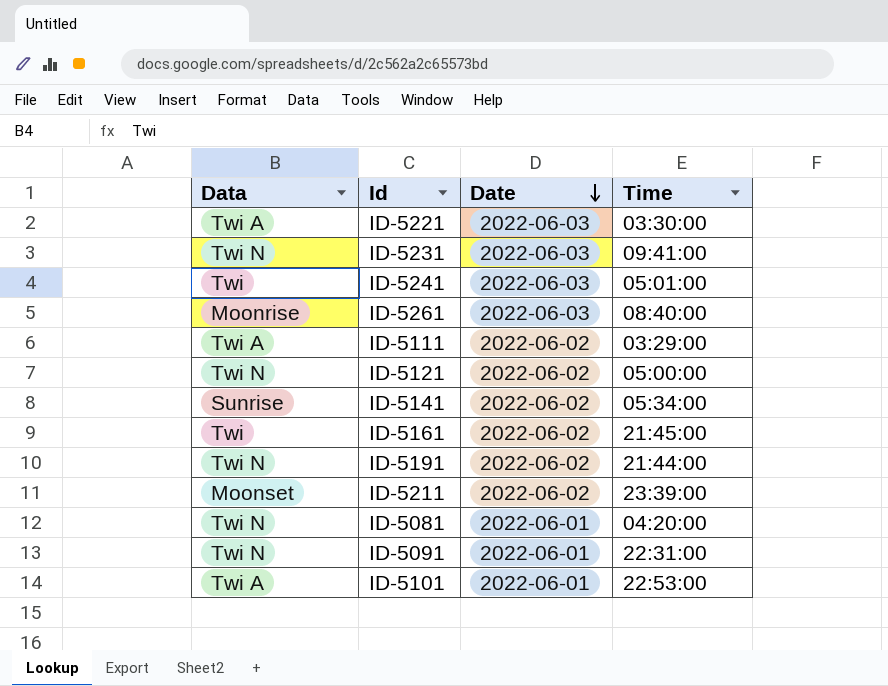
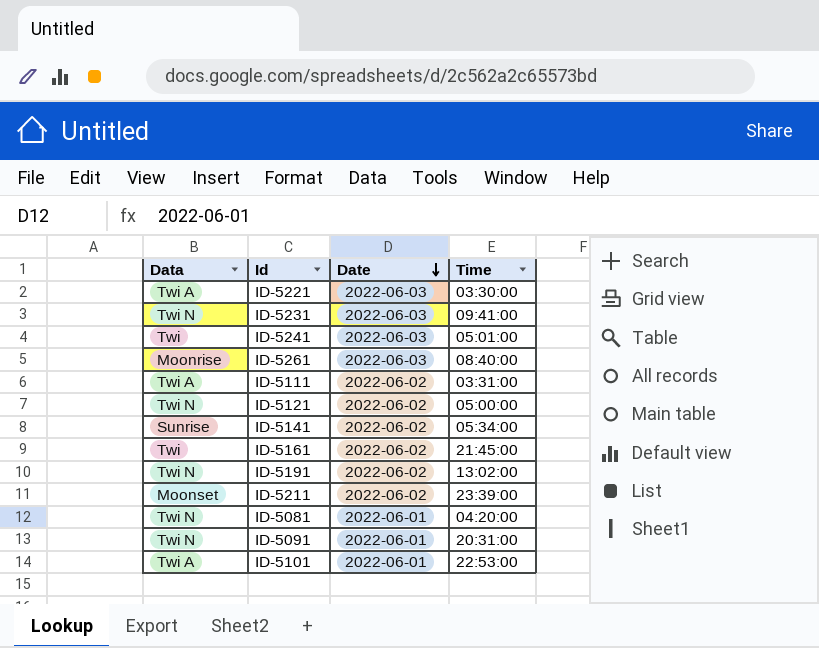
ID-5111 | Time: 03:29:00 -> 03:31:00
ID-5191 | Time: 21:44:00 -> 13:02:00
ID-5091 | Time: 22:31:00 -> 20:31:00

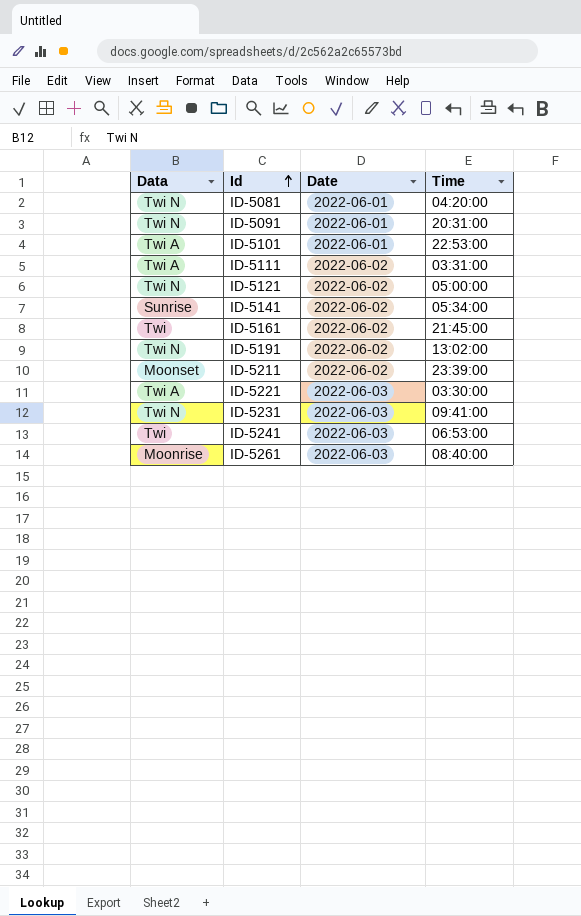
row order: Date descending -> Id ascending
ID-5241 | Time: 05:01:00 -> 06:53:00

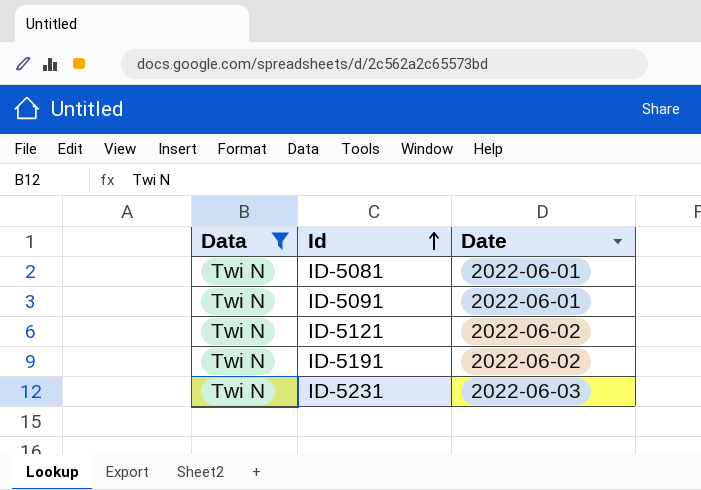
filter: none -> Data = Twi N
column Time | position: 4 -> none

